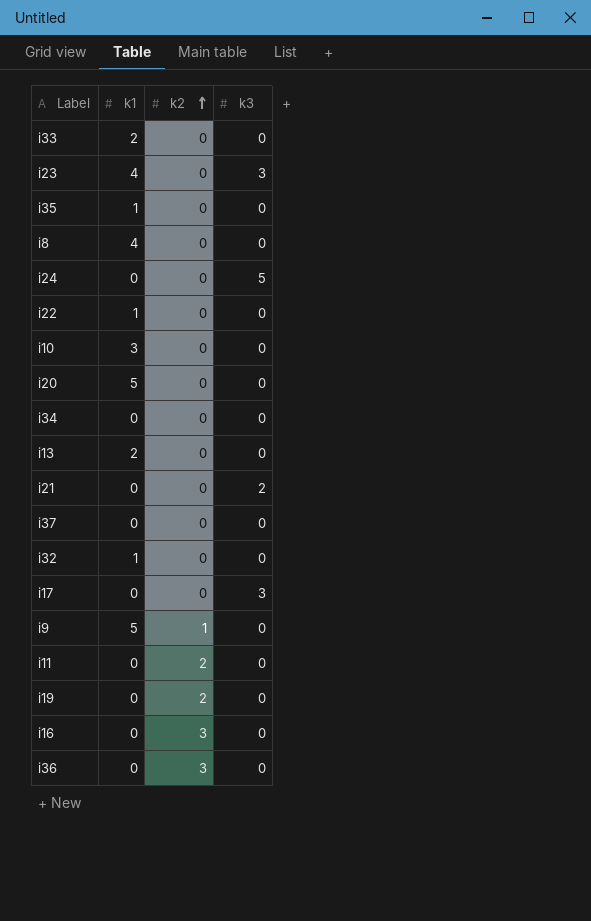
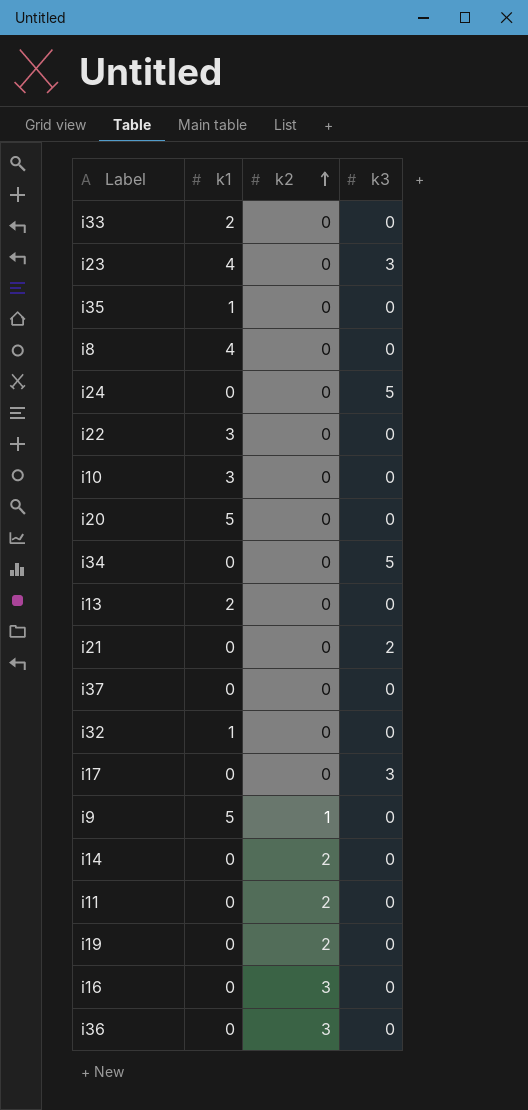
i22 | k1: 1 -> 3
i34 | k3: 0 -> 5
row i14: none -> 0 | 2 | 0

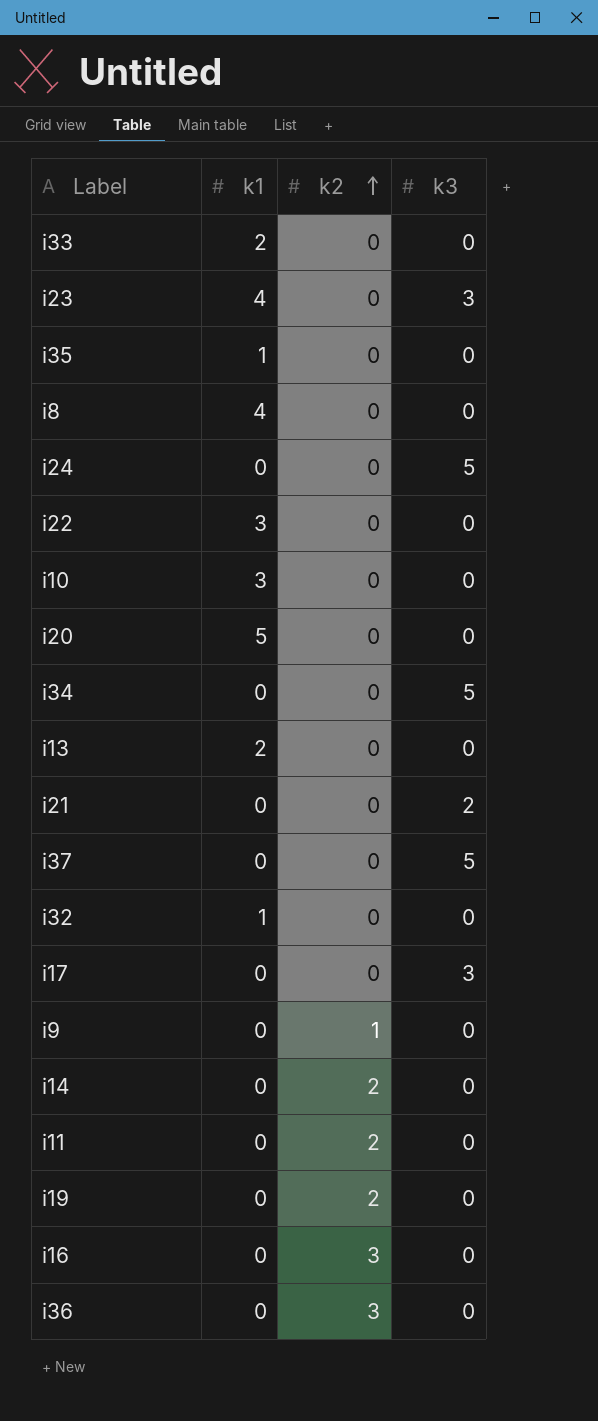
i37 | k3: 0 -> 5
i9 | k1: 5 -> 0

